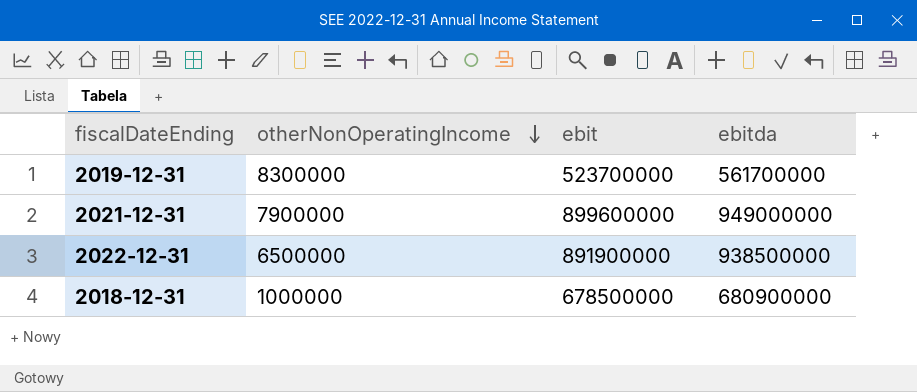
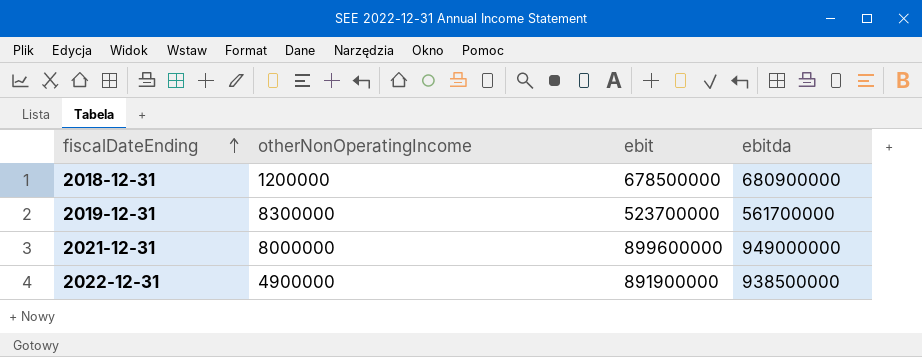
row order: otherNonOperatingIncome descending -> fiscalDateEnding ascending
2018-12-31 | otherNonOperatingIncome: 1000000 -> 1200000
2021-12-31 | otherNonOperatingIncome: 7900000 -> 8000000
2022-12-31 | otherNonOperatingIncome: 6500000 -> 4900000

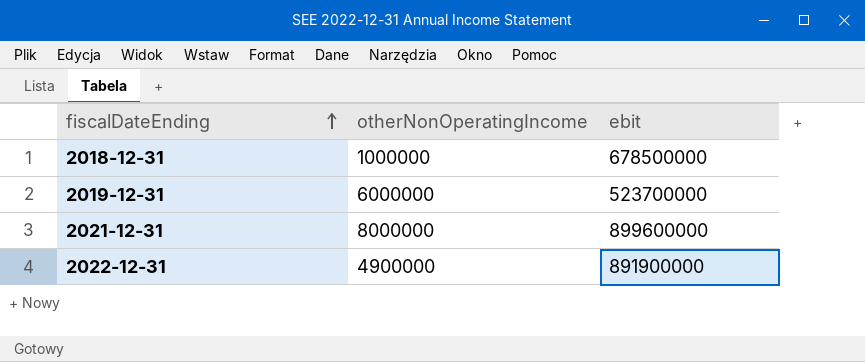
column ebitda | position: 4 -> none
2018-12-31 | otherNonOperatingIncome: 1200000 -> 1000000
2019-12-31 | otherNonOperatingIncome: 8300000 -> 6000000

